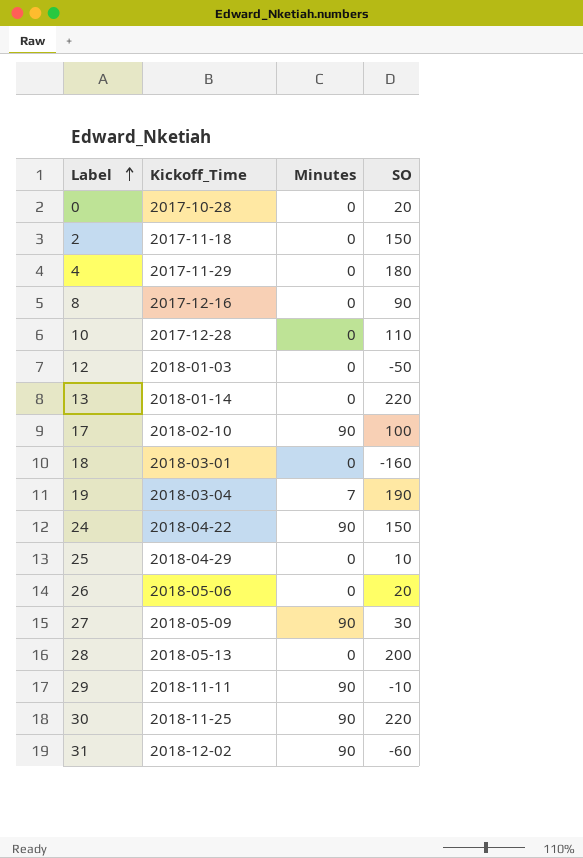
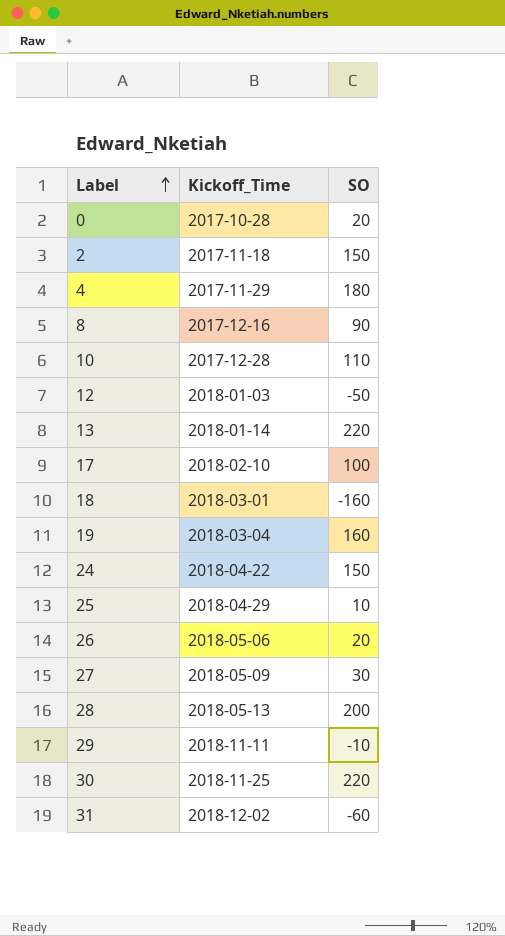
column Minutes | position: 3 -> none
19 | SO: 190 -> 160

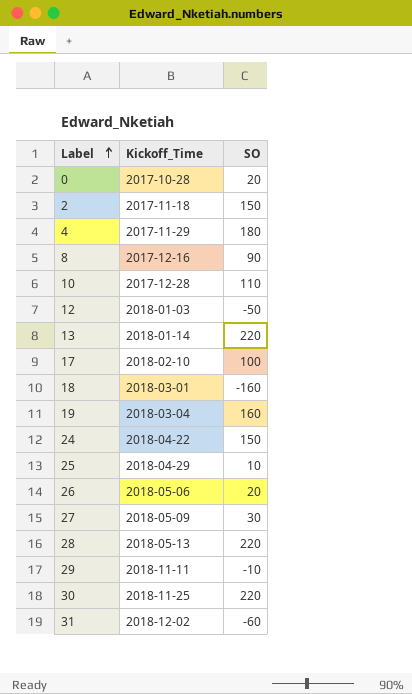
28 | SO: 200 -> 220

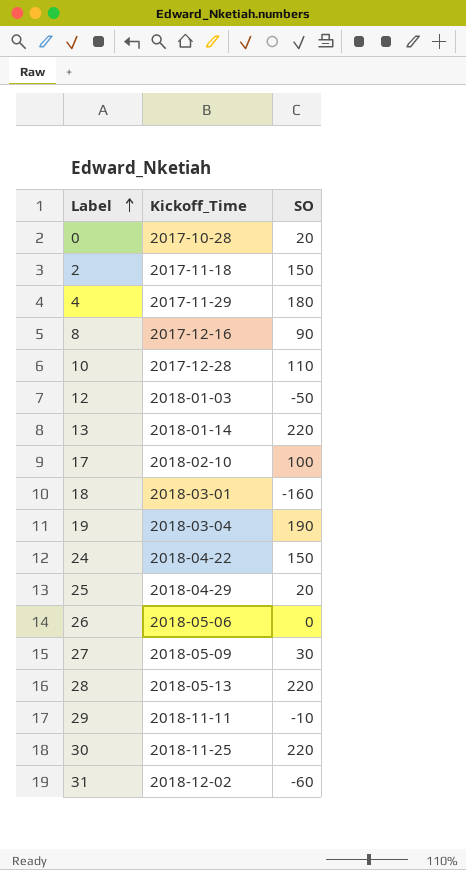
19 | SO: 160 -> 190
25 | SO: 10 -> 20
26 | SO: 20 -> 0

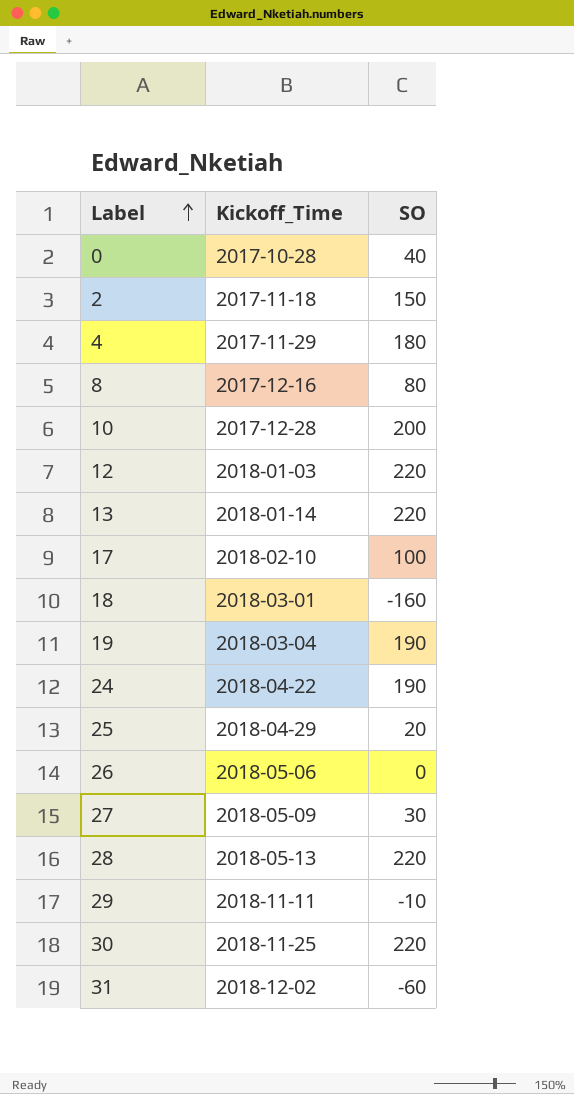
0 | SO: 20 -> 40
8 | SO: 90 -> 80
10 | SO: 110 -> 200
12 | SO: -50 -> 220
24 | SO: 150 -> 190

